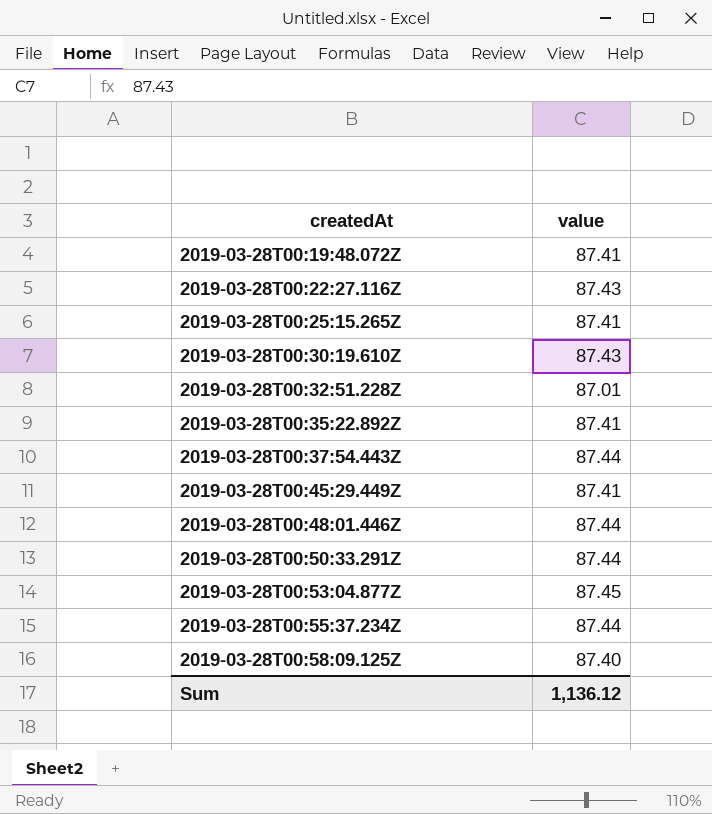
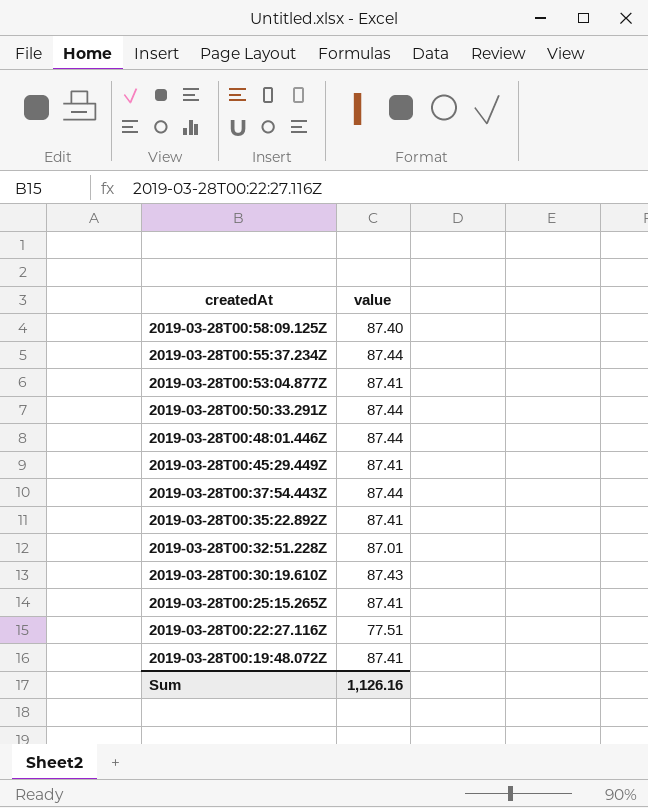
row order: createdAt ascending -> createdAt descending
2019-03-28T00:53:04.877Z | value: 87.45 -> 87.41
2019-03-28T00:22:27.116Z | value: 87.43 -> 77.51
Sum | value: 1,136.12 -> 1,126.16

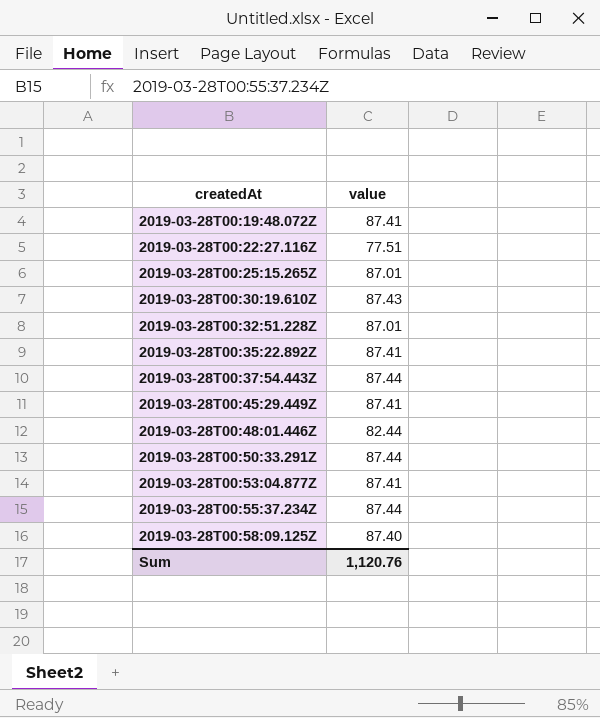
row order: createdAt descending -> createdAt ascending
2019-03-28T00:25:15.265Z | value: 87.41 -> 87.01
2019-03-28T00:48:01.446Z | value: 87.44 -> 82.44
Sum | value: 1,126.16 -> 1,120.76

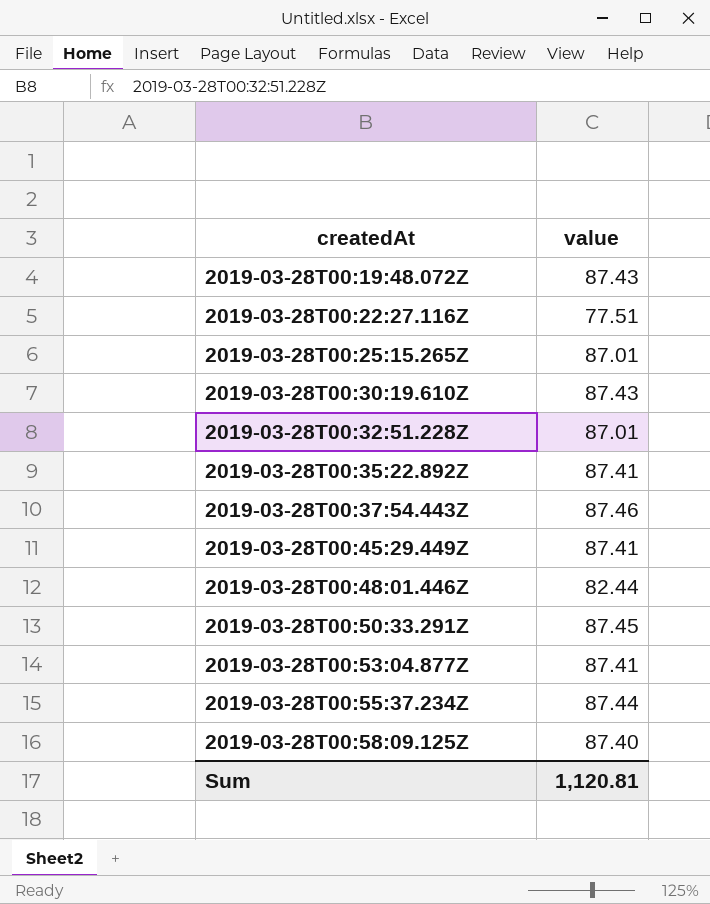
2019-03-28T00:19:48.072Z | value: 87.41 -> 87.43
2019-03-28T00:37:54.443Z | value: 87.44 -> 87.46
2019-03-28T00:50:33.291Z | value: 87.44 -> 87.45
Sum | value: 1,120.76 -> 1,120.81

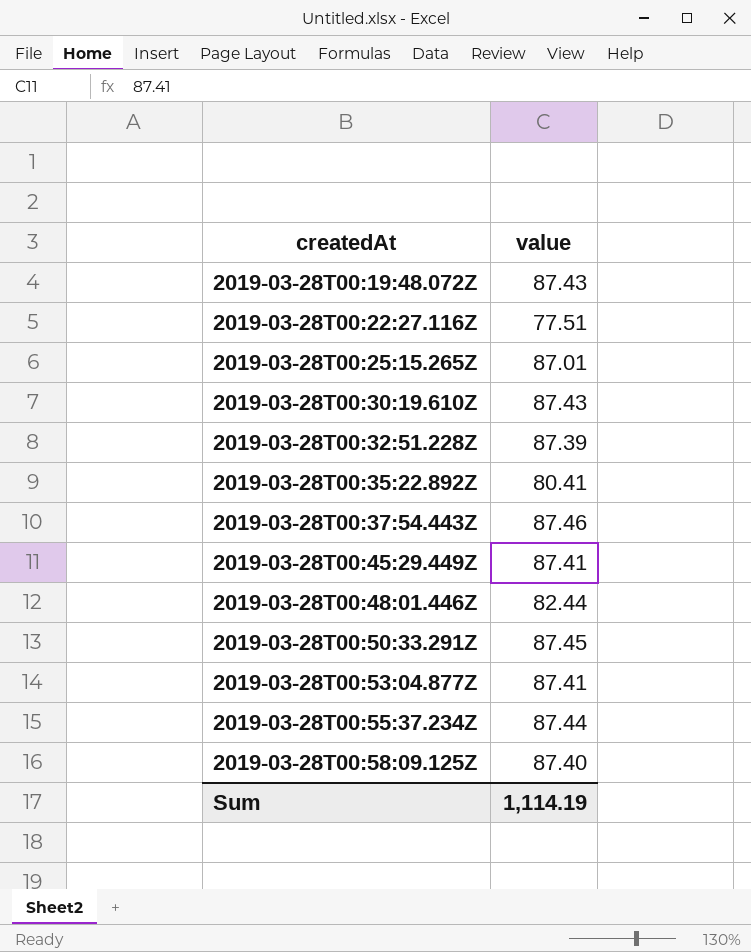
2019-03-28T00:32:51.228Z | value: 87.01 -> 87.39
2019-03-28T00:35:22.892Z | value: 87.41 -> 80.41
Sum | value: 1,120.81 -> 1,114.19

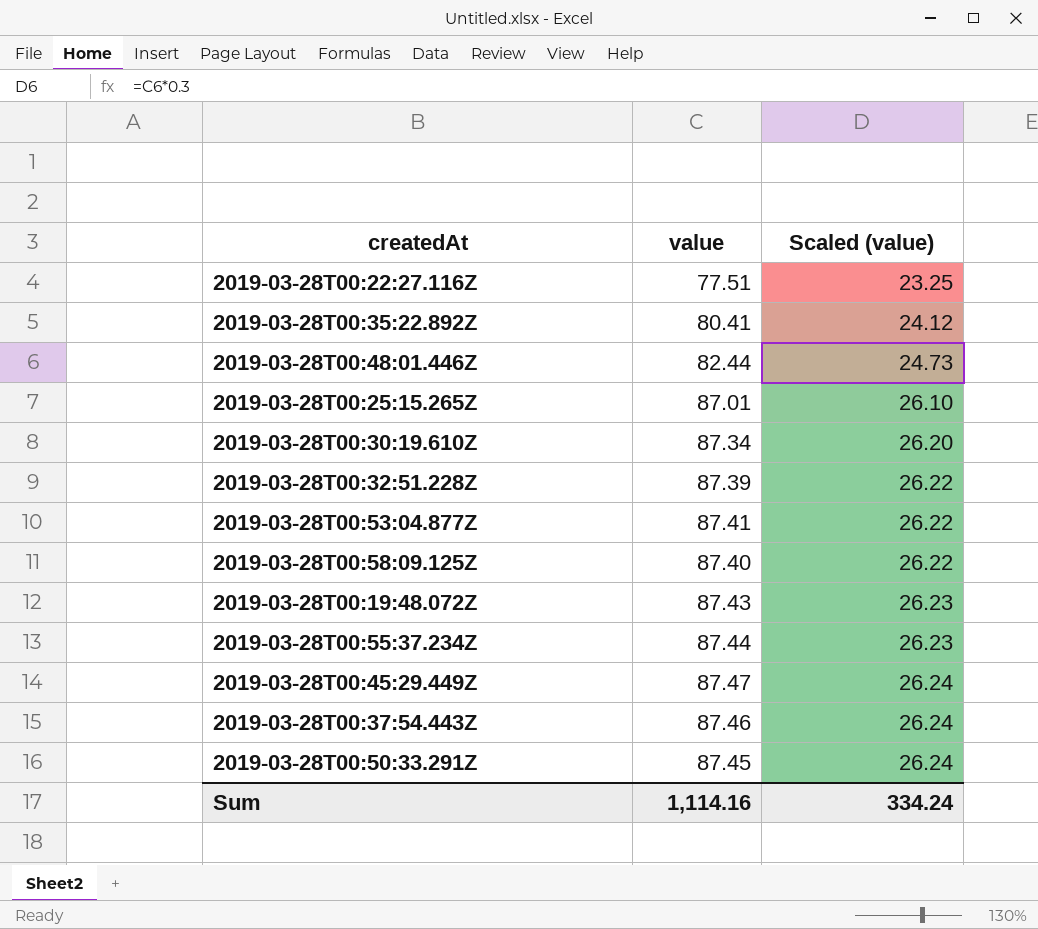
row order: createdAt ascending -> Scaled (value) ascending
column Scaled (value) | formula: none -> [value] * 0.3
2019-03-28T00:30:19.610Z | value: 87.43 -> 87.34
2019-03-28T00:45:29.449Z | value: 87.41 -> 87.47
Sum | value: 1,114.19 -> 1,114.16

